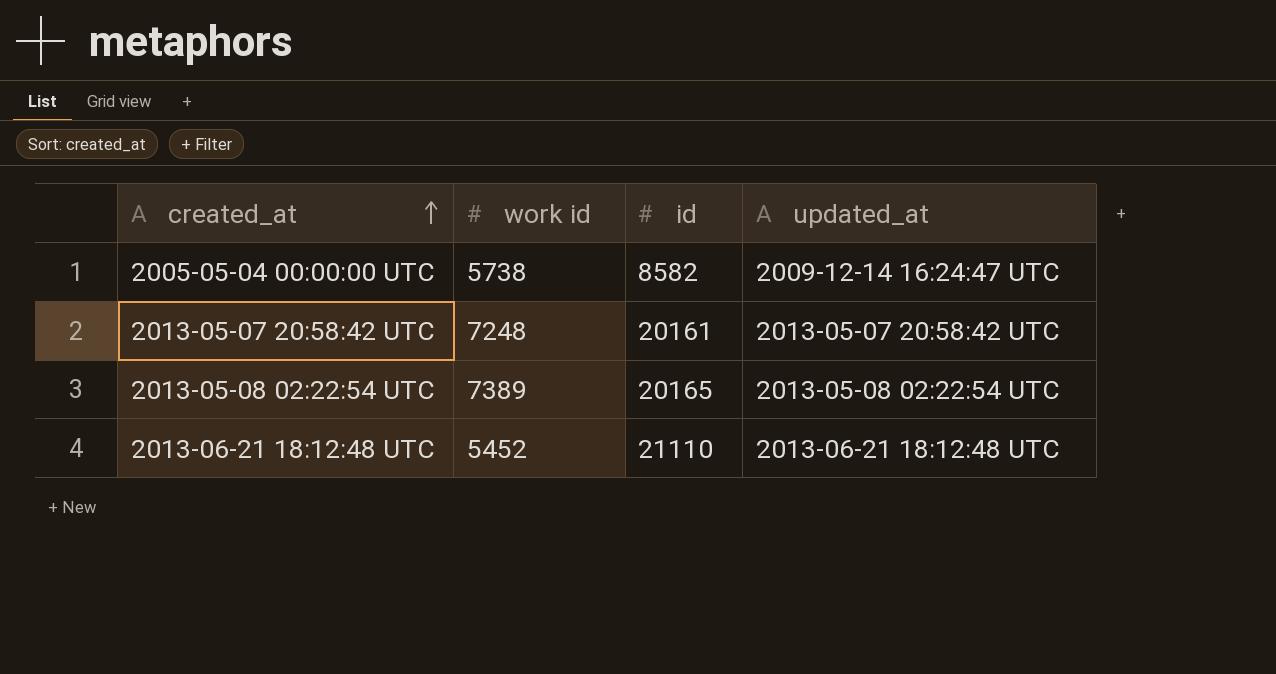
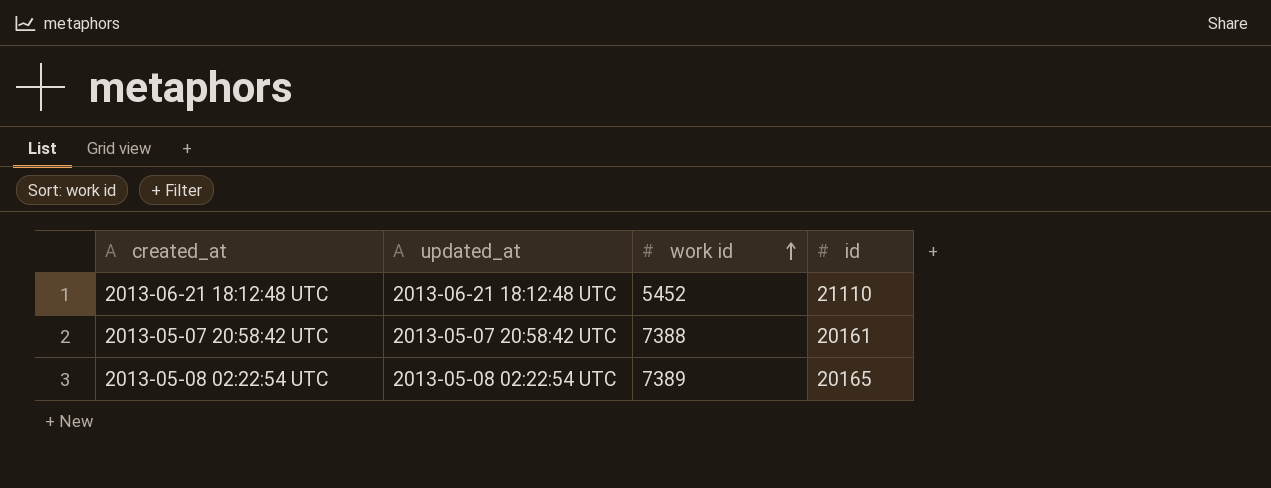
row order: created_at ascending -> work id ascending
column updated_at | position: 4 -> 2
row 2005-05-04 00:00:00 UTC: 5738 | 8582 | 2009-12-14 16:24:47 UTC -> none
2013-05-07 20:58:42 UTC | work id: 7248 -> 7388

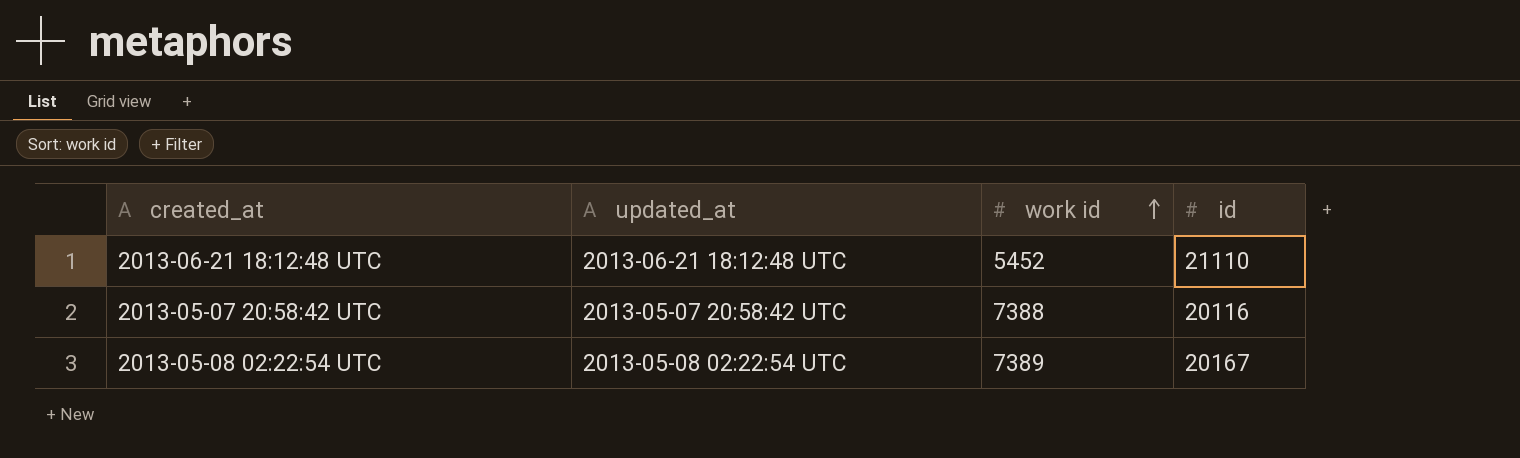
2013-05-07 20:58:42 UTC | id: 20161 -> 20116
2013-05-08 02:22:54 UTC | id: 20165 -> 20167

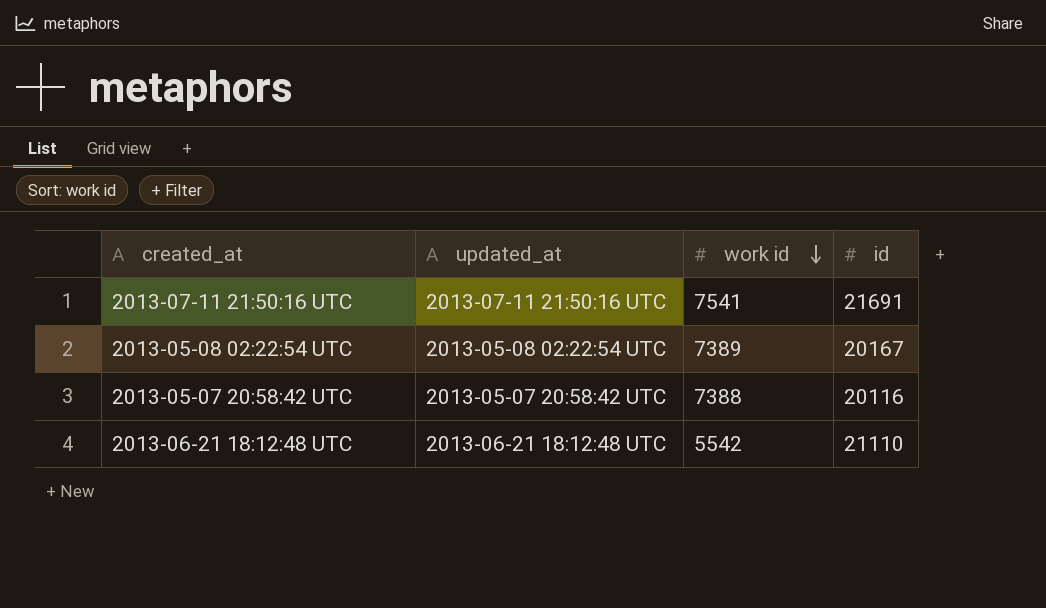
row order: work id ascending -> work id descending
row 2013-07-11 21:50:16 UTC: none -> 2013-07-11 21:50:16 UTC | 7541 | 21691
2013-06-21 18:12:48 UTC | work id: 5452 -> 5542

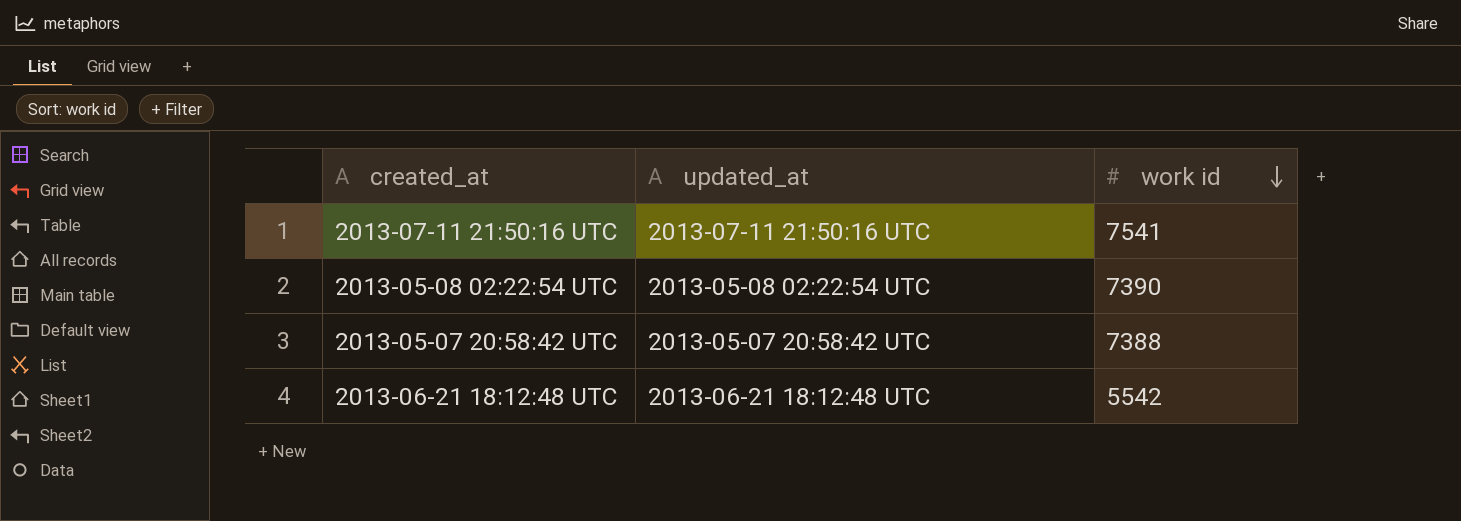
column id | position: 4 -> none
2013-05-08 02:22:54 UTC | work id: 7389 -> 7390

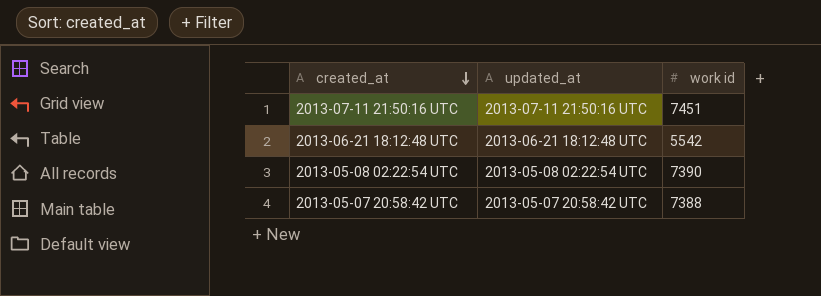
row order: work id descending -> created_at descending
2013-07-11 21:50:16 UTC | work id: 7541 -> 7451

